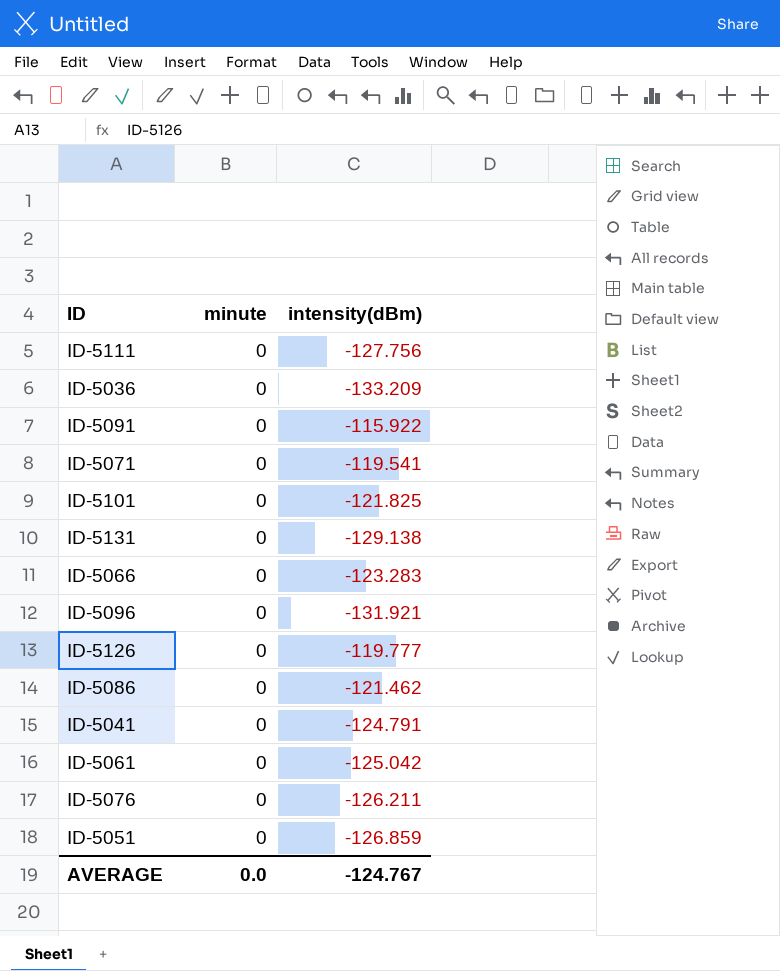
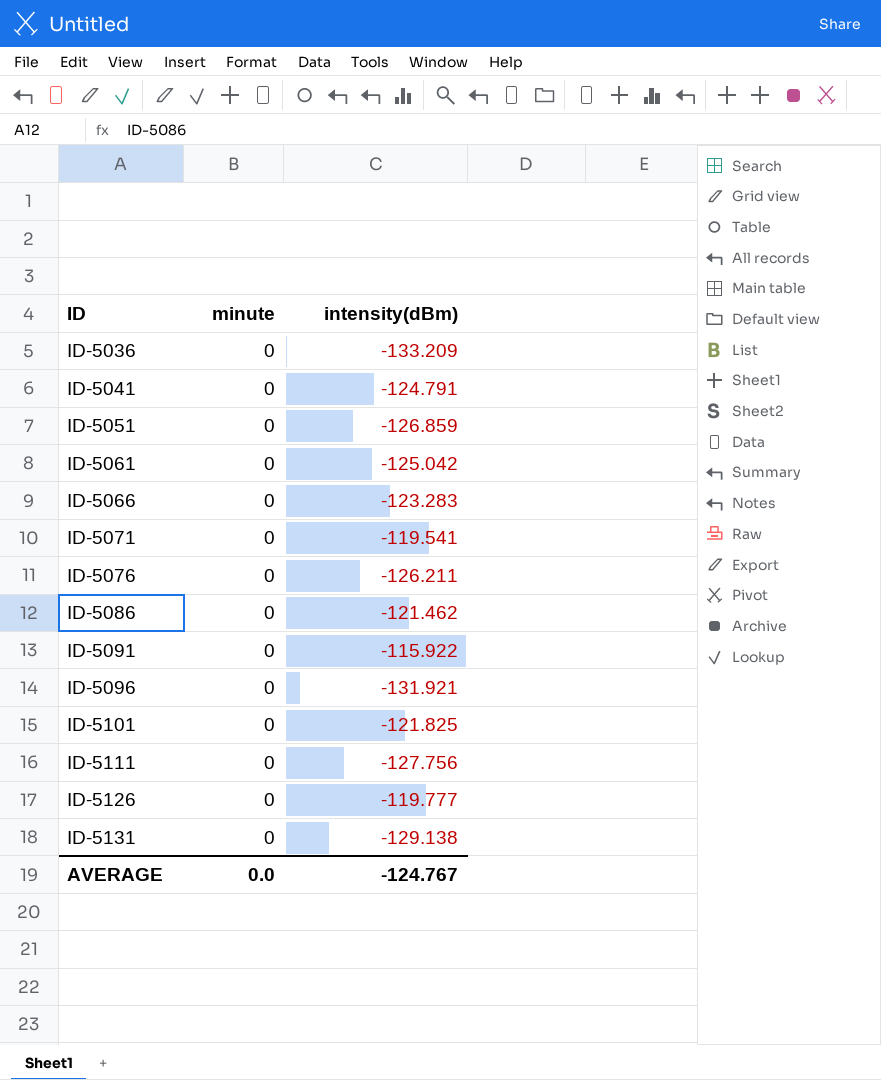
row order: none -> ID ascending

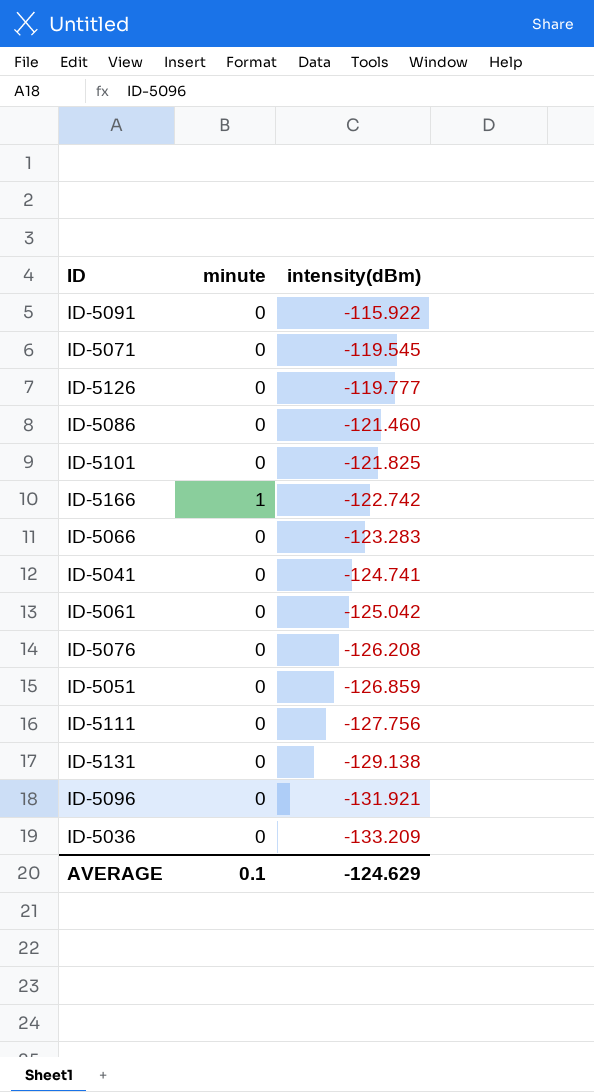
row order: ID ascending -> intensity(dBm) descending
ID-5071 | intensity(dBm): -119.541 -> -119.545
ID-5086 | intensity(dBm): -121.462 -> -121.460
row ID-5166: none -> 1 | -122.742
ID-5041 | intensity(dBm): -124.791 -> -124.741
ID-5076 | intensity(dBm): -126.211 -> -126.208
AVERAGE | minute: 0.0 -> 0.1
AVERAGE | intensity(dBm): -124.767 -> -124.629

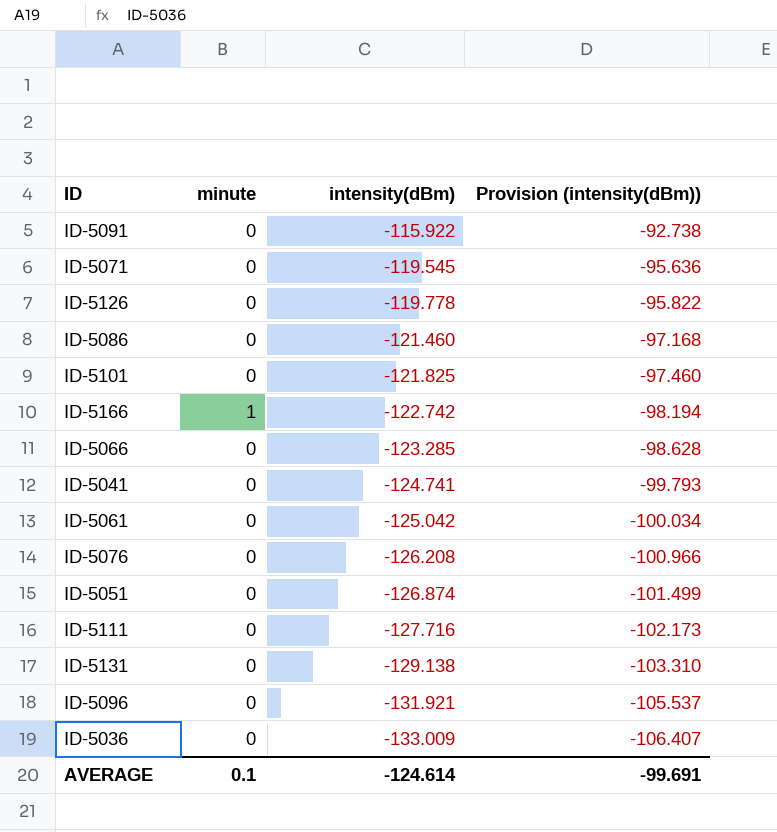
column Provision (intensity(dBm)) | formula: none -> [intensity(dBm)] * 0.8
ID-5126 | intensity(dBm): -119.777 -> -119.778
ID-5066 | intensity(dBm): -123.283 -> -123.285
ID-5051 | intensity(dBm): -126.859 -> -126.874
ID-5111 | intensity(dBm): -127.756 -> -127.716
ID-5036 | intensity(dBm): -133.209 -> -133.009
AVERAGE | intensity(dBm): -124.629 -> -124.614

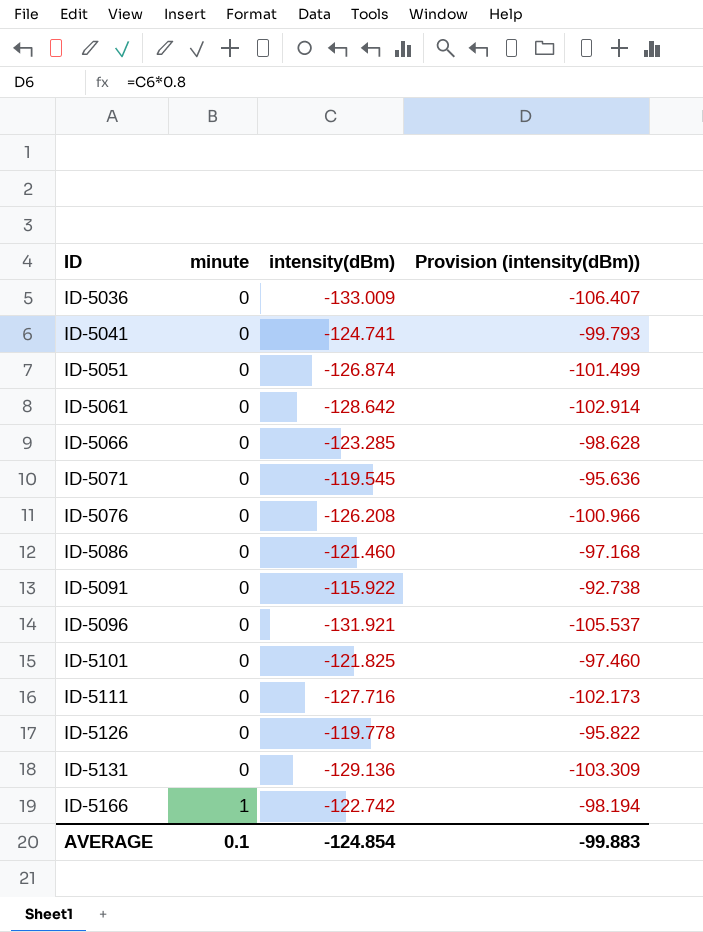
row order: intensity(dBm) descending -> ID ascending
ID-5061 | intensity(dBm): -125.042 -> -128.642
ID-5061 | Provision (intensity(dBm)): -100.034 -> -102.914
ID-5131 | intensity(dBm): -129.138 -> -129.136
ID-5131 | Provision (intensity(dBm)): -103.310 -> -103.309
AVERAGE | intensity(dBm): -124.614 -> -124.854
AVERAGE | Provision (intensity(dBm)): -99.691 -> -99.883

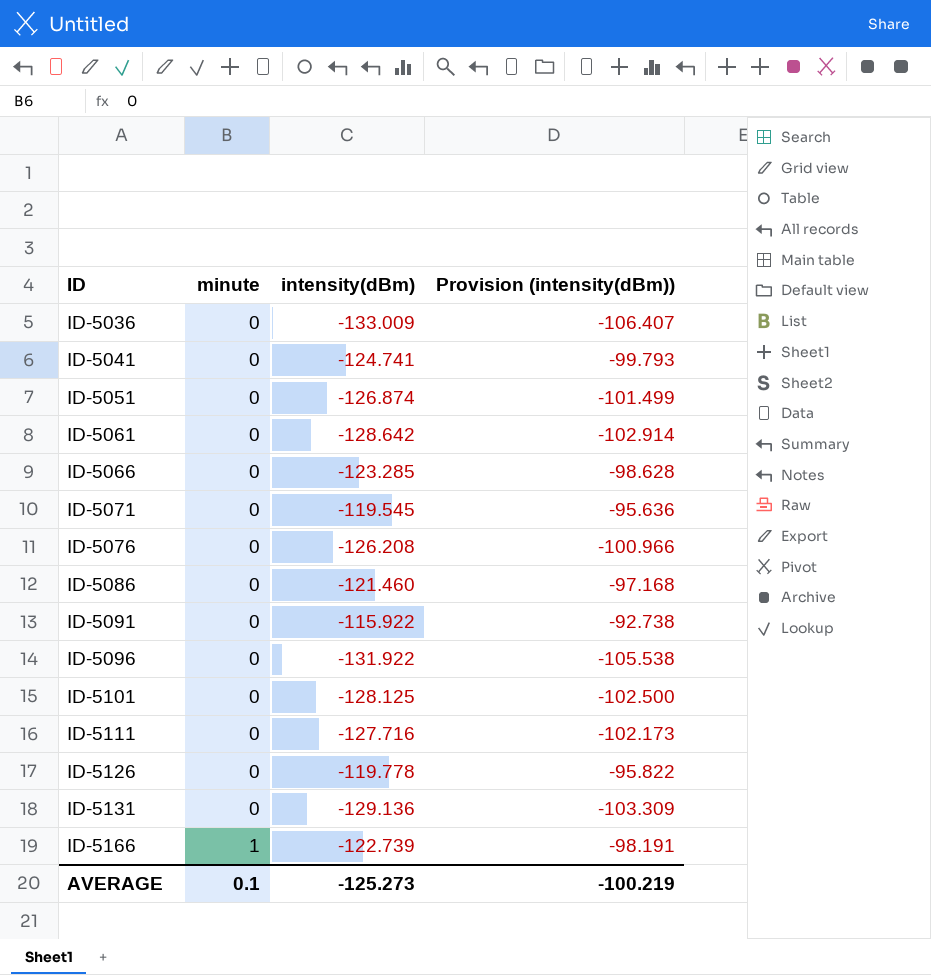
ID-5096 | intensity(dBm): -131.921 -> -131.922
ID-5096 | Provision (intensity(dBm)): -105.537 -> -105.538
ID-5101 | intensity(dBm): -121.825 -> -128.125
ID-5101 | Provision (intensity(dBm)): -97.460 -> -102.500
ID-5166 | intensity(dBm): -122.742 -> -122.739
ID-5166 | Provision (intensity(dBm)): -98.194 -> -98.191
AVERAGE | intensity(dBm): -124.854 -> -125.273
AVERAGE | Provision (intensity(dBm)): -99.883 -> -100.219

